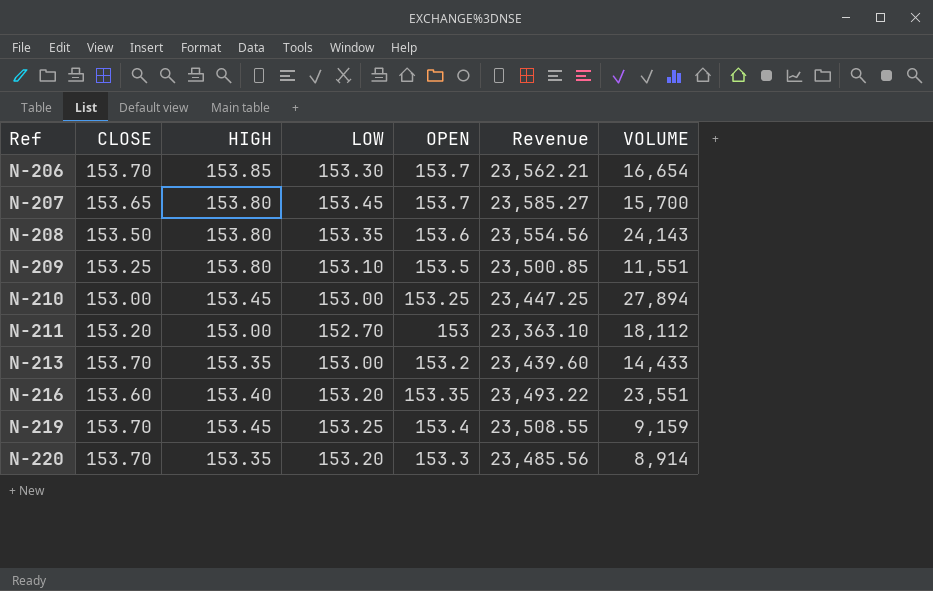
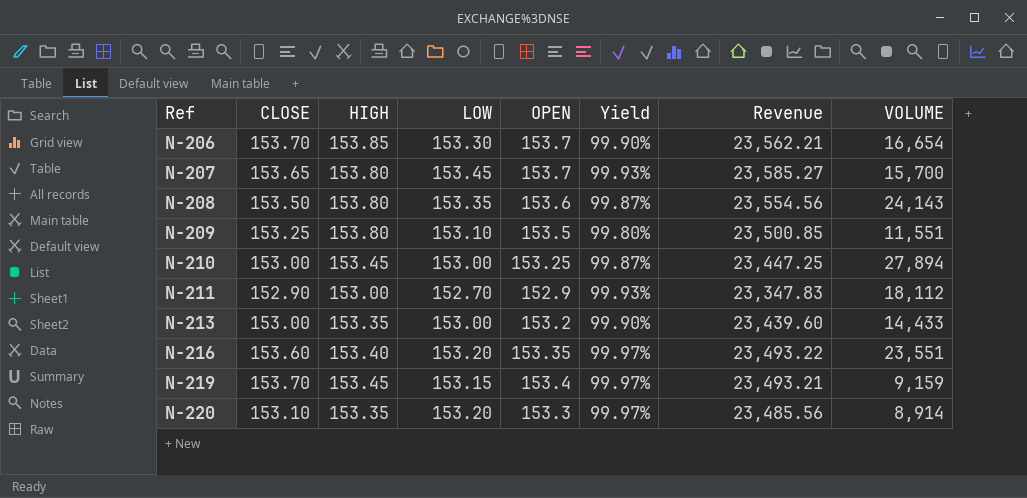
column Yield | formula: none -> [OPEN] / [HIGH]
N-211 | CLOSE: 153.20 -> 152.90
N-211 | OPEN: 153 -> 152.9
N-211 | Revenue: 23,363.10 -> 23,347.83
N-213 | CLOSE: 153.70 -> 153.00
N-219 | LOW: 153.25 -> 153.15
N-219 | Revenue: 23,508.55 -> 23,493.21
N-220 | CLOSE: 153.70 -> 153.10

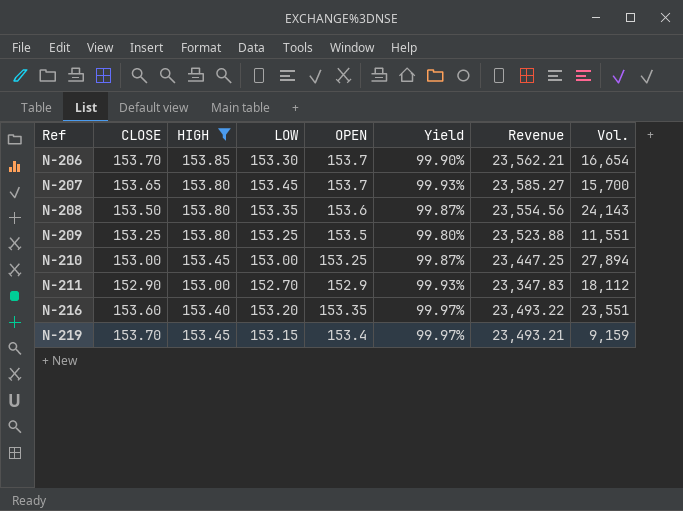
filter: none -> HIGH != 153.35
column name: VOLUME -> Vol.
N-209 | LOW: 153.10 -> 153.25
N-209 | Revenue: 23,500.85 -> 23,523.88

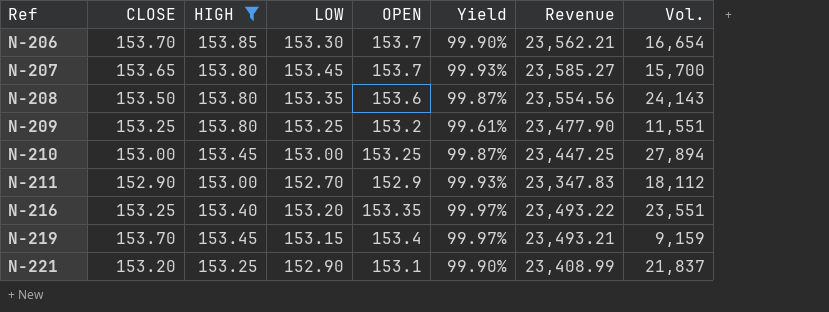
N-209 | OPEN: 153.5 -> 153.2
N-209 | Yield: 99.80% -> 99.61%
N-209 | Revenue: 23,523.88 -> 23,477.90
N-216 | CLOSE: 153.60 -> 153.25
row N-221: none -> 153.20 | 153.25 | 152.90 | 153.1 | 99.90% | 23,408.99 | 21,837

